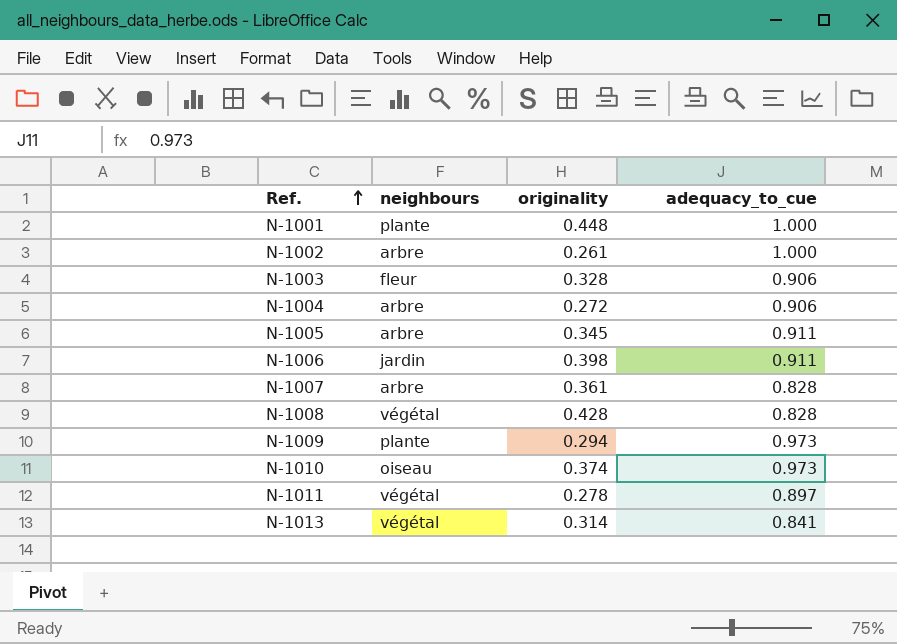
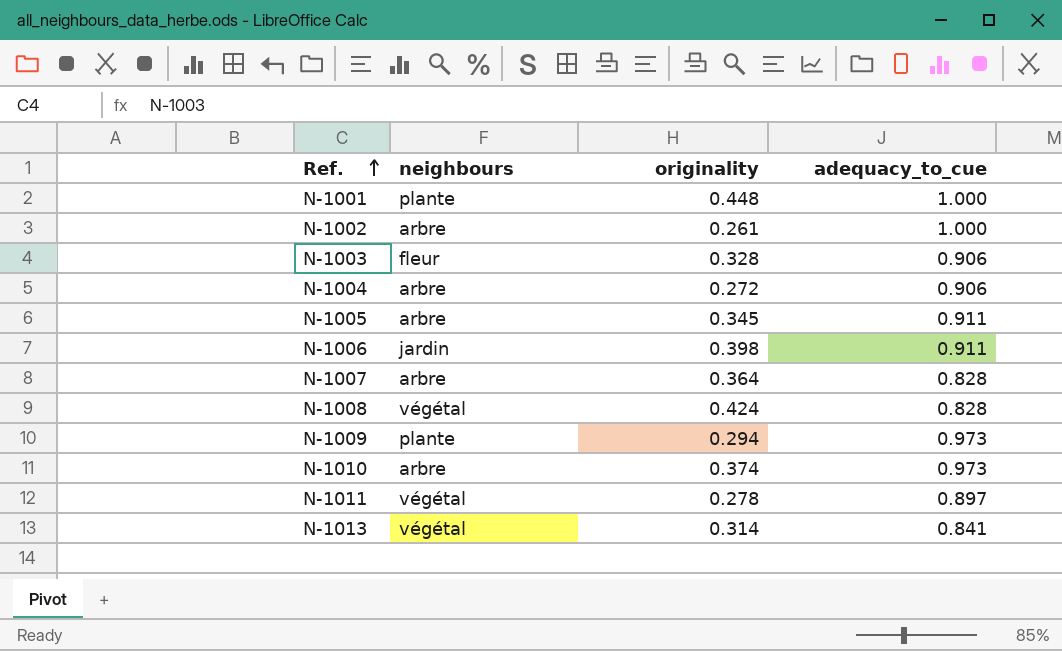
N-1007 | originality: 0.361 -> 0.364
N-1008 | originality: 0.428 -> 0.424
N-1010 | neighbours: oiseau -> arbre

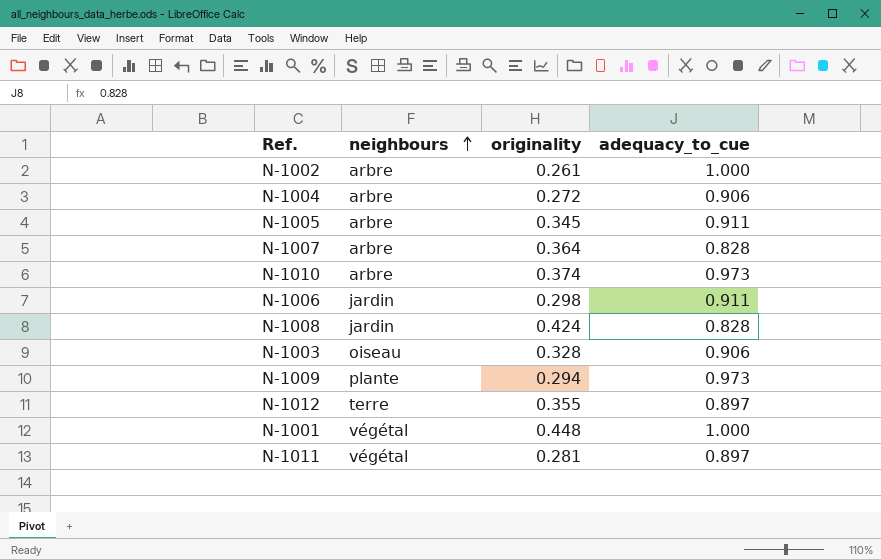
row order: Ref. ascending -> neighbours ascending
row N-1013: végétal | 0.314 | 0.841 -> none
N-1006 | originality: 0.398 -> 0.298
N-1008 | neighbours: végétal -> jardin
N-1003 | neighbours: fleur -> oiseau
row N-1012: none -> terre | 0.355 | 0.897
N-1001 | neighbours: plante -> végétal
N-1011 | originality: 0.278 -> 0.281

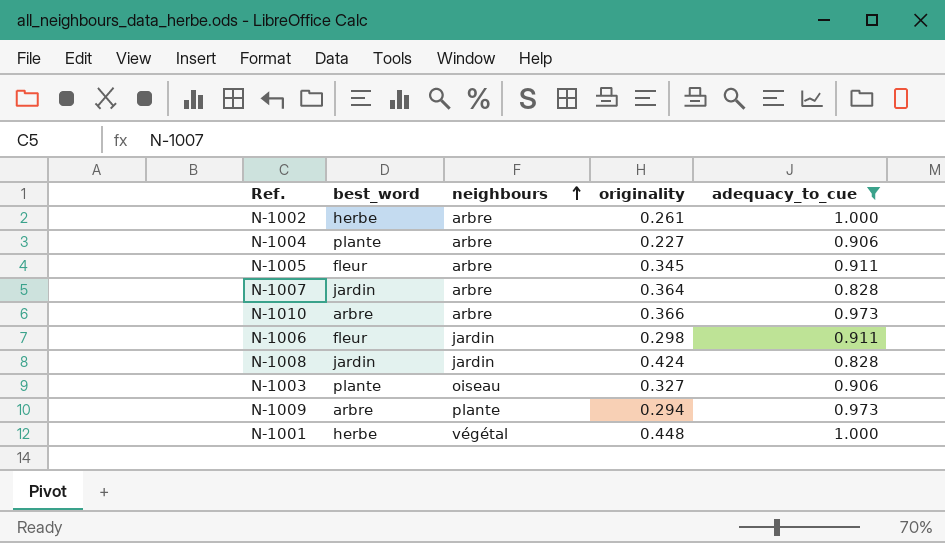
filter: none -> adequacy_to_cue != 0.897
column best_word | position: none -> 2
N-1004 | originality: 0.272 -> 0.227
N-1010 | originality: 0.374 -> 0.366
N-1003 | originality: 0.328 -> 0.327

